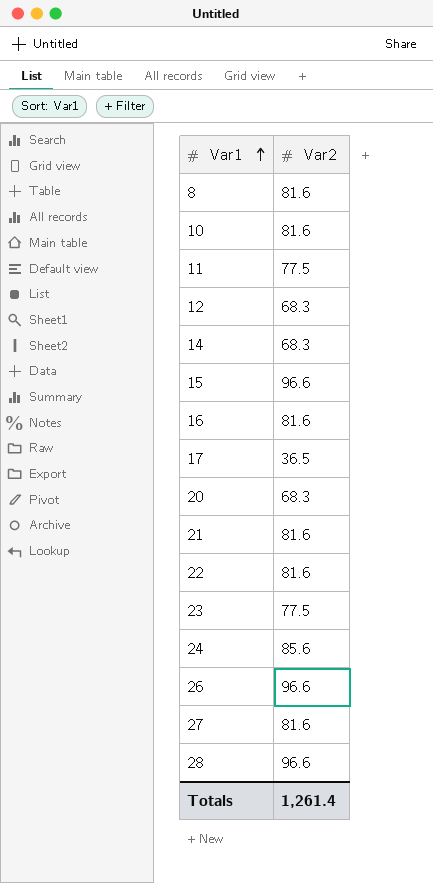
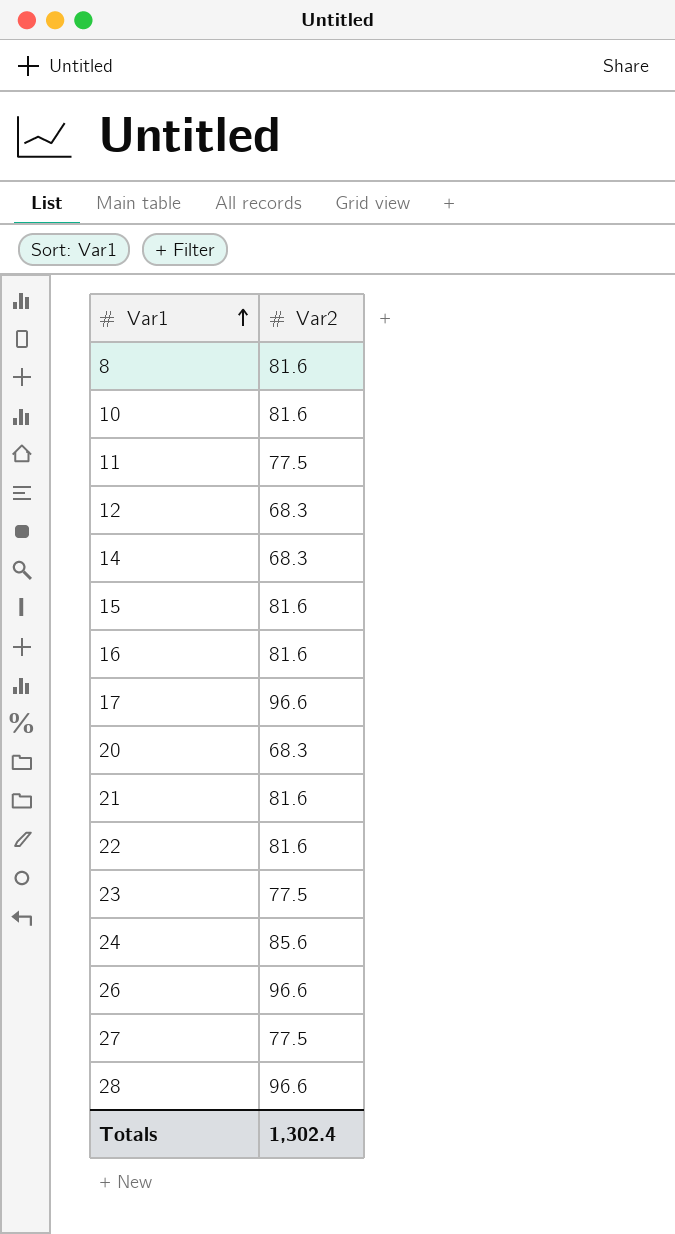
15 | Var2: 96.6 -> 81.6
17 | Var2: 36.5 -> 96.6
27 | Var2: 81.6 -> 77.5
Totals | Var2: 1,261.4 -> 1,302.4

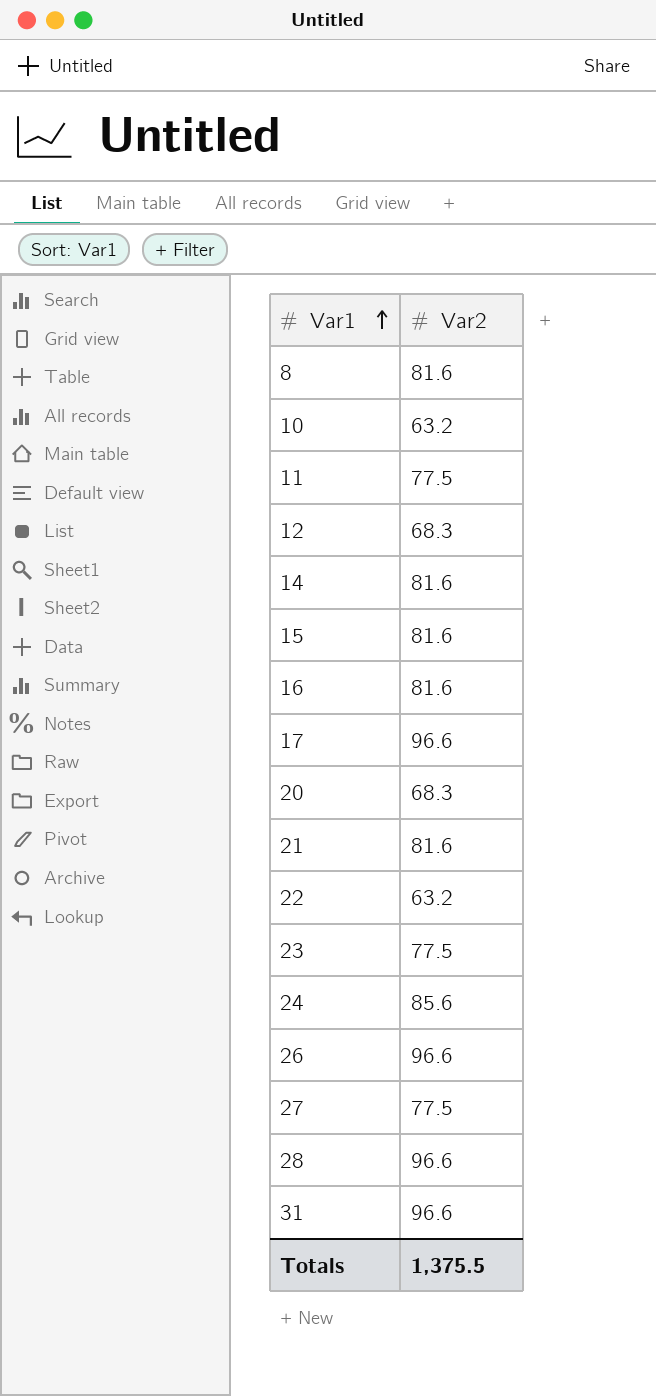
10 | Var2: 81.6 -> 63.2
14 | Var2: 68.3 -> 81.6
22 | Var2: 81.6 -> 63.2
row 31: none -> 96.6
Totals | Var2: 1,302.4 -> 1,375.5

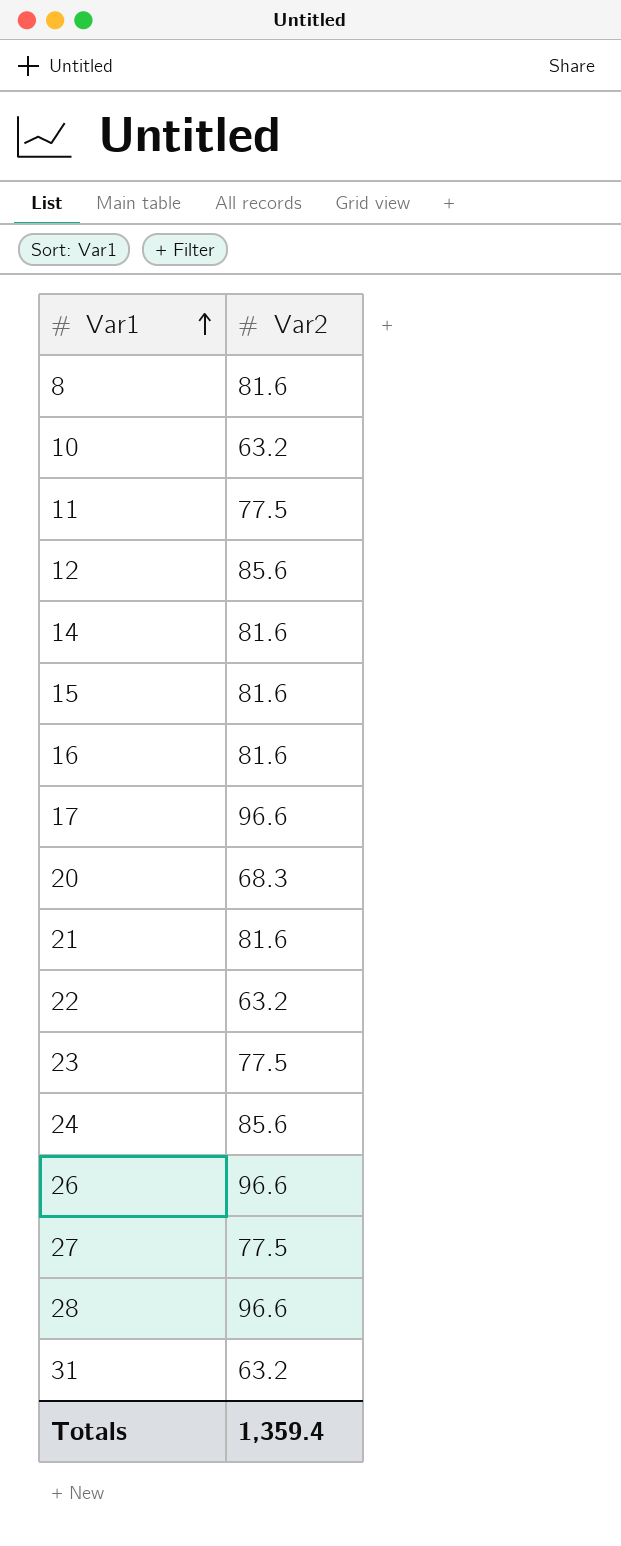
12 | Var2: 68.3 -> 85.6
31 | Var2: 96.6 -> 63.2
Totals | Var2: 1,375.5 -> 1,359.4

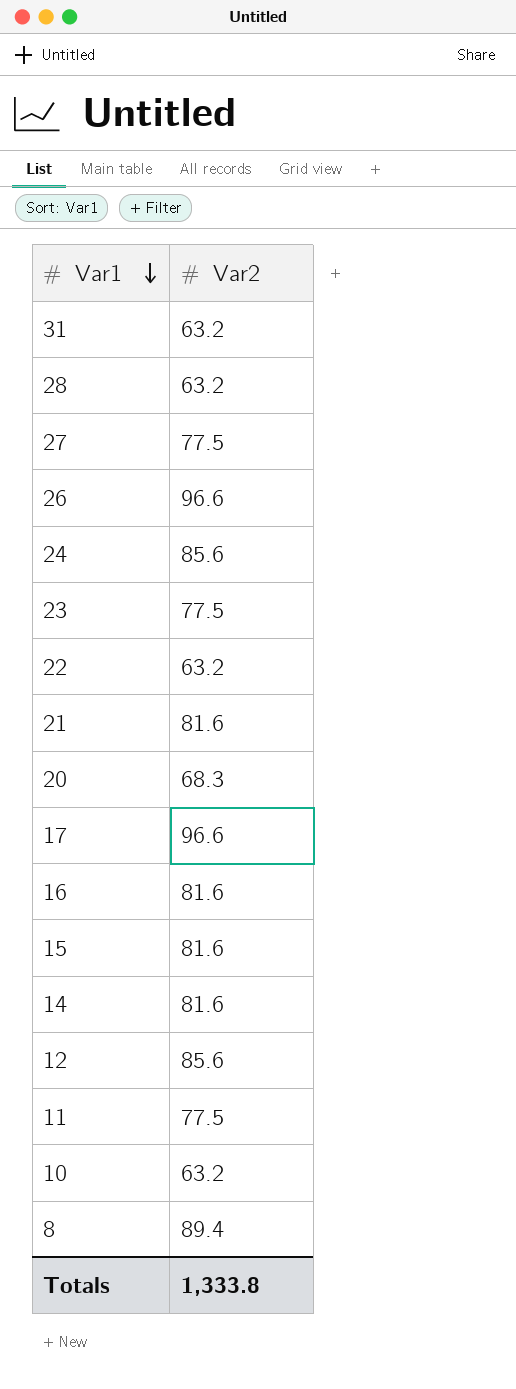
row order: Var1 ascending -> Var1 descending
28 | Var2: 96.6 -> 63.2
8 | Var2: 81.6 -> 89.4
Totals | Var2: 1,359.4 -> 1,333.8

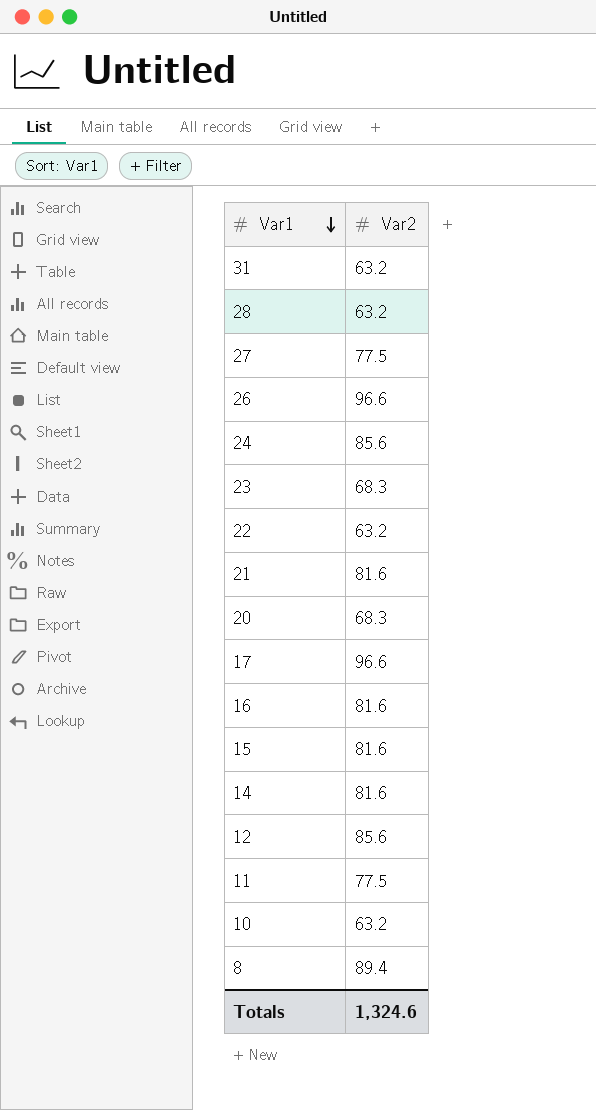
23 | Var2: 77.5 -> 68.3
Totals | Var2: 1,333.8 -> 1,324.6

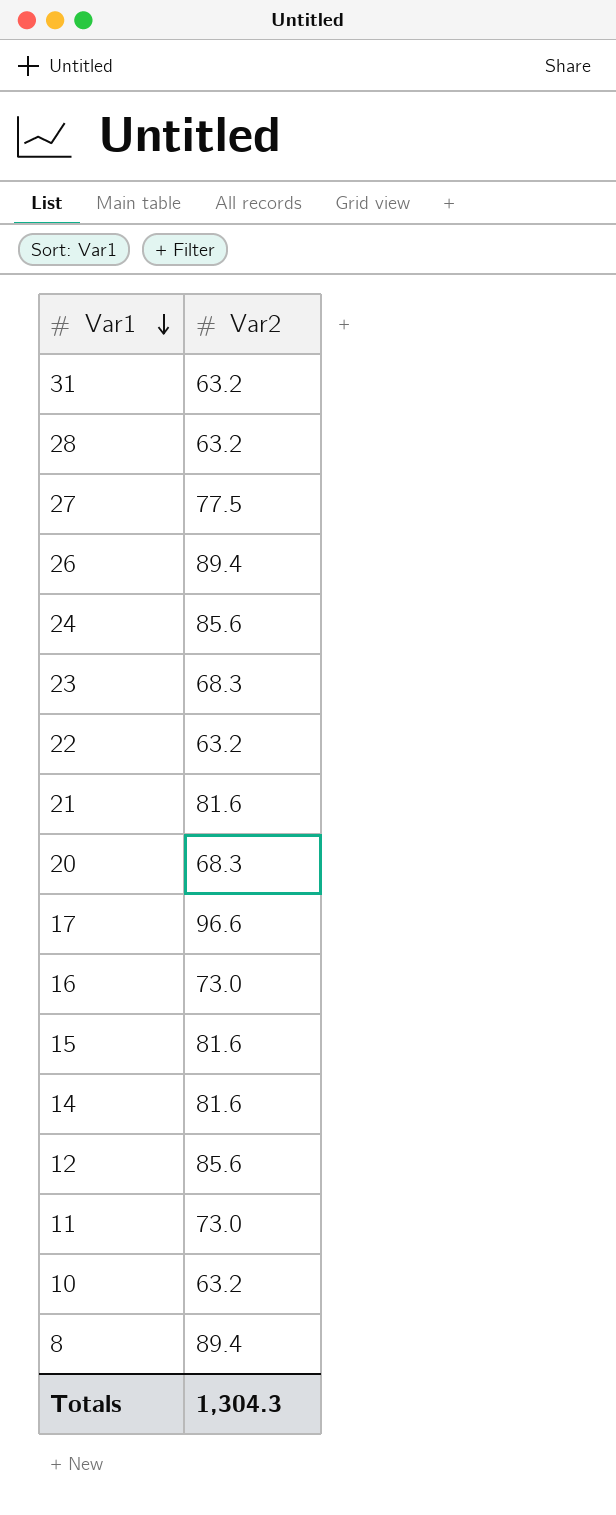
26 | Var2: 96.6 -> 89.4
16 | Var2: 81.6 -> 73.0
11 | Var2: 77.5 -> 73.0
Totals | Var2: 1,324.6 -> 1,304.3

